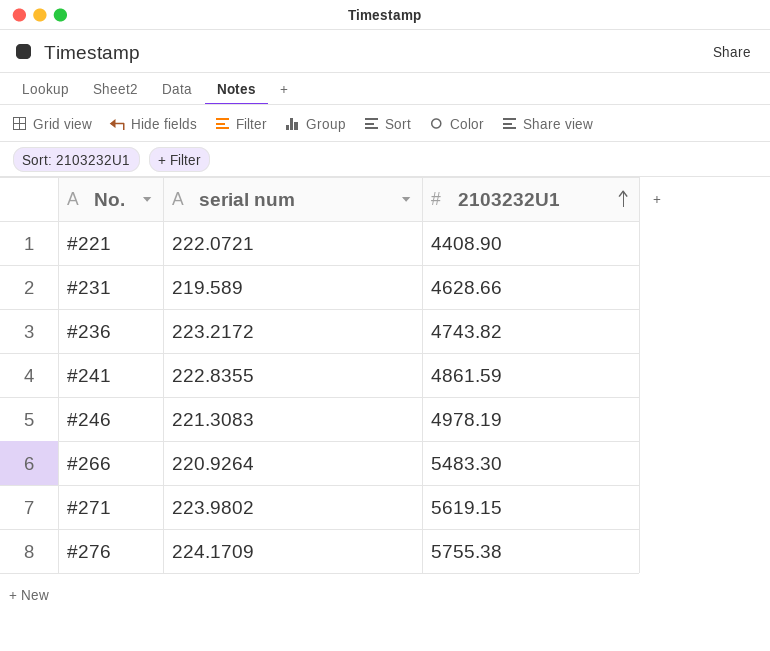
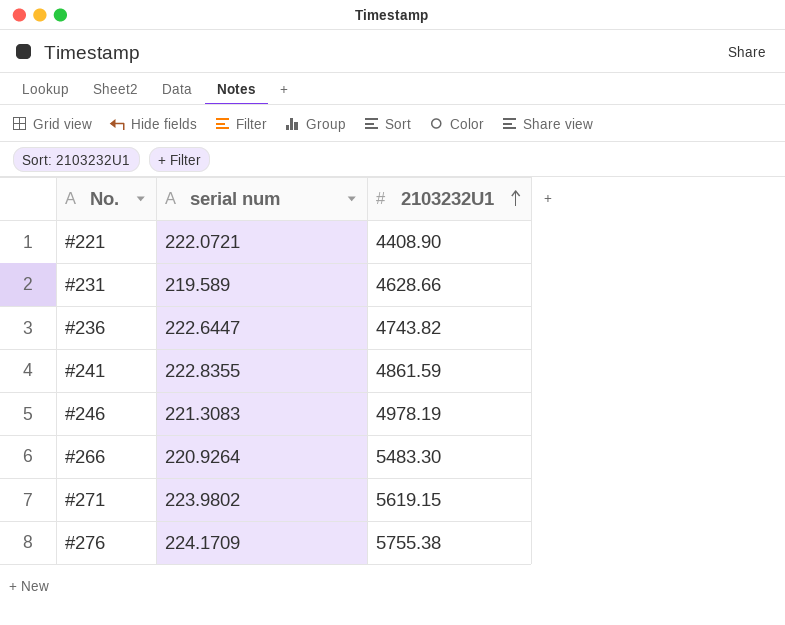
#236 | serial num: 223.2172 -> 222.6447

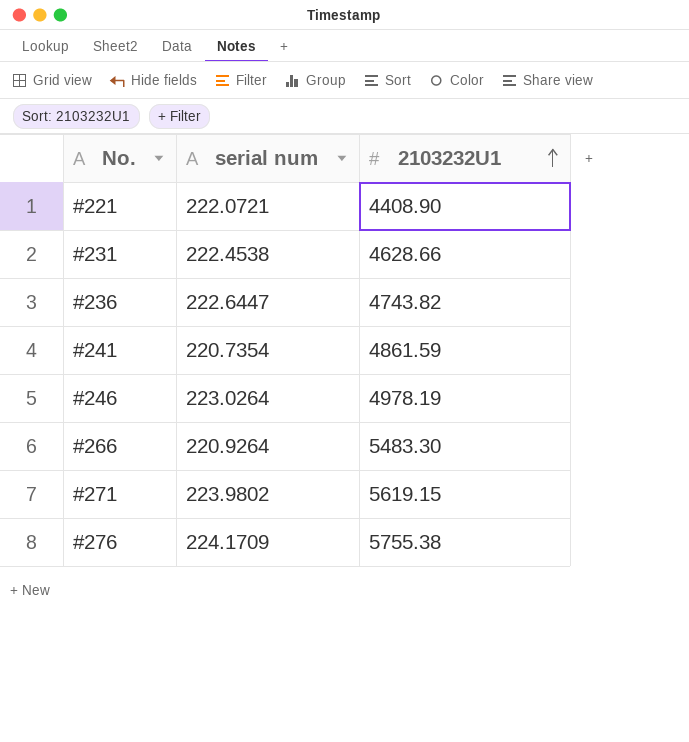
#231 | serial num: 219.589 -> 222.4538
#241 | serial num: 222.8355 -> 220.7354
#246 | serial num: 221.3083 -> 223.0264

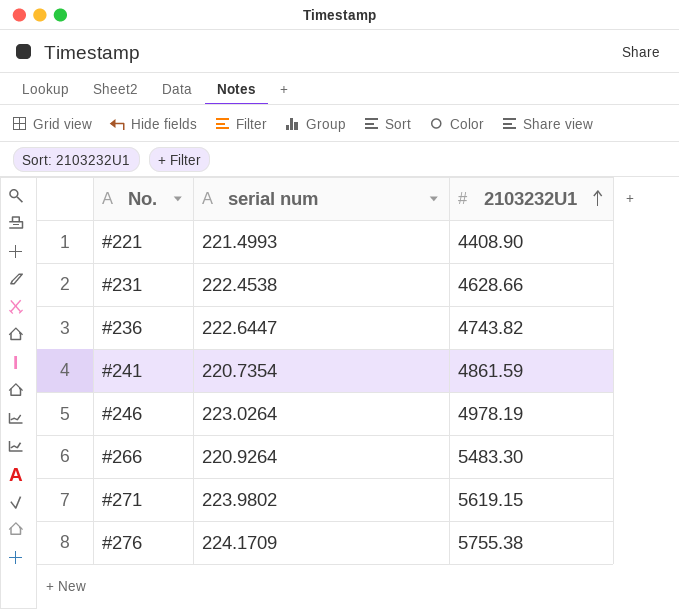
#221 | serial num: 222.0721 -> 221.4993

